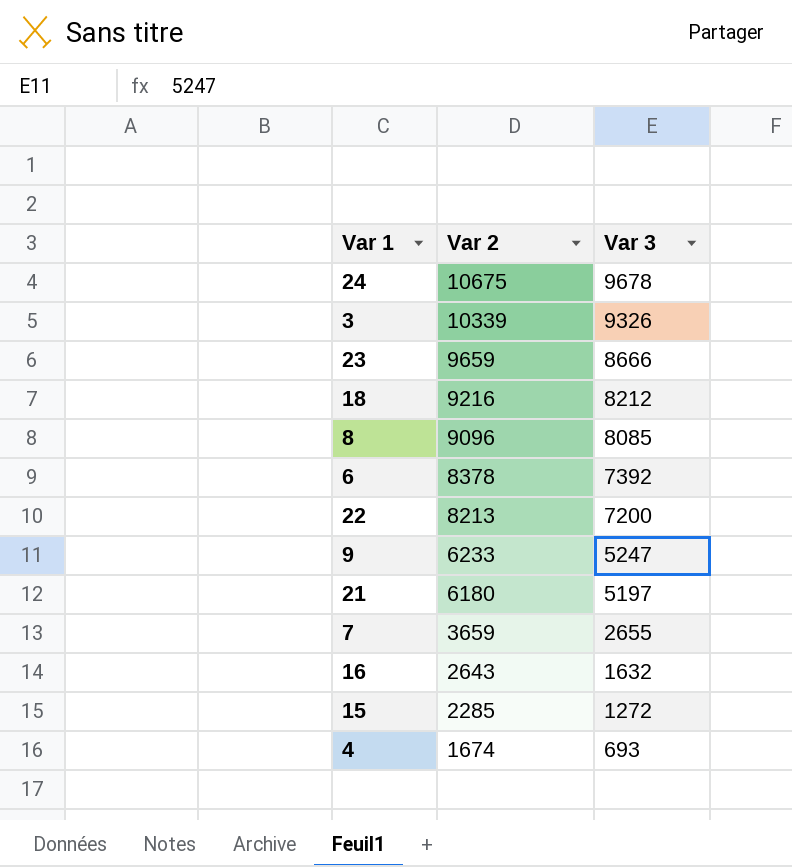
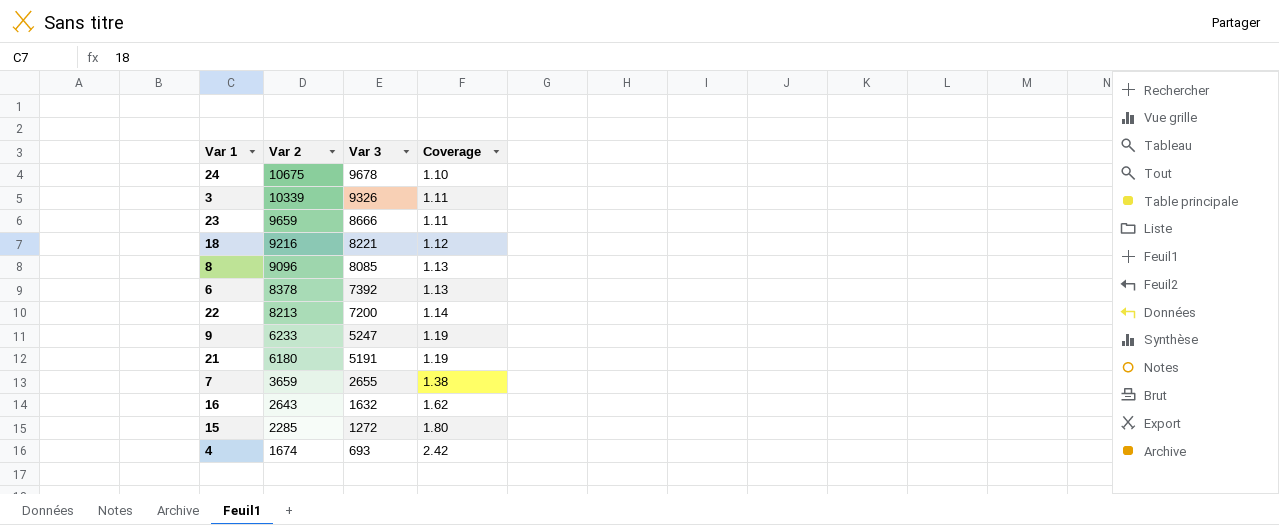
column Coverage | formula: none -> [Var 2] / [Var 3]
18 | Var 3: 8212 -> 8221
21 | Var 3: 5197 -> 5191

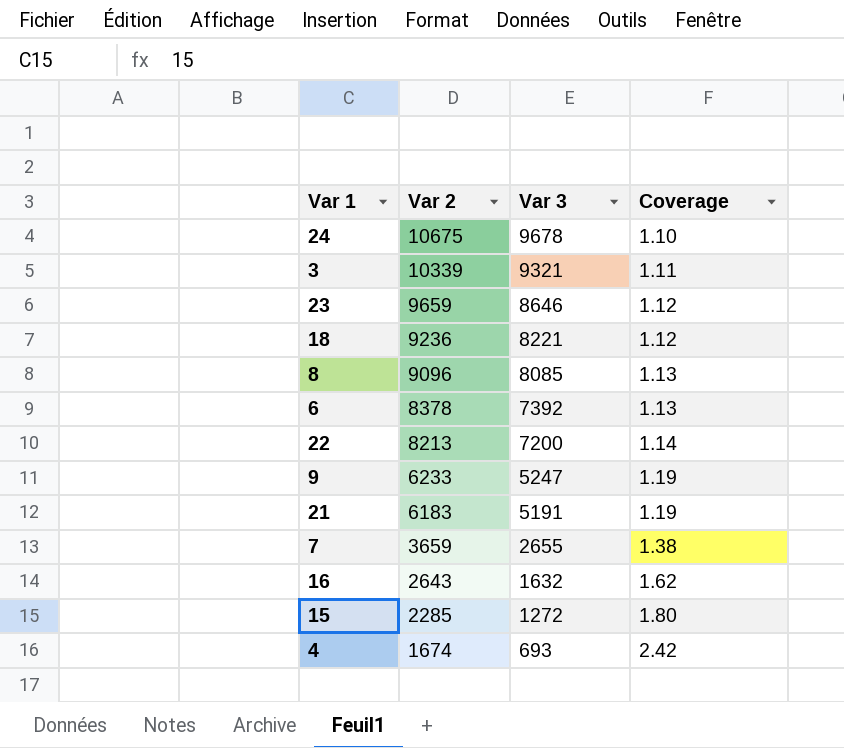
3 | Var 3: 9326 -> 9321
23 | Var 3: 8666 -> 8646
23 | Coverage: 1.11 -> 1.12
18 | Var 2: 9216 -> 9236
21 | Var 2: 6180 -> 6183

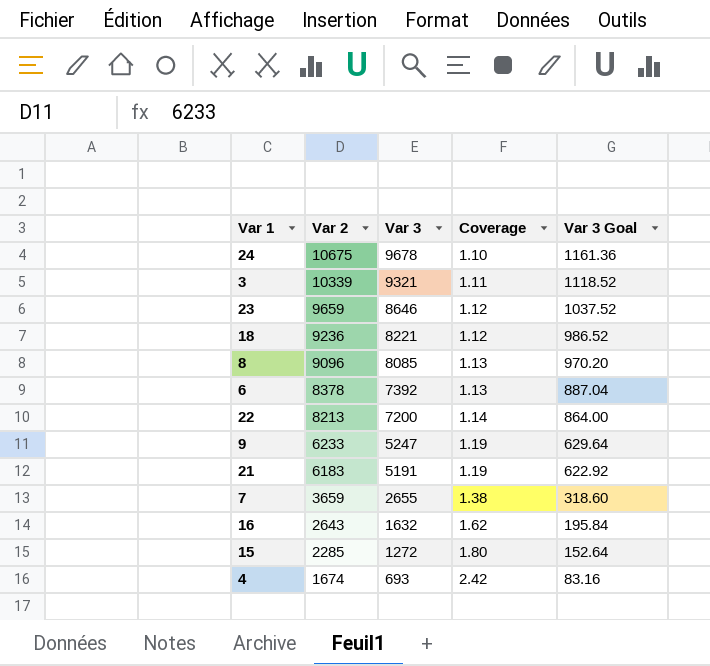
column Var 3 Goal | formula: none -> [Var 3] * 0.12

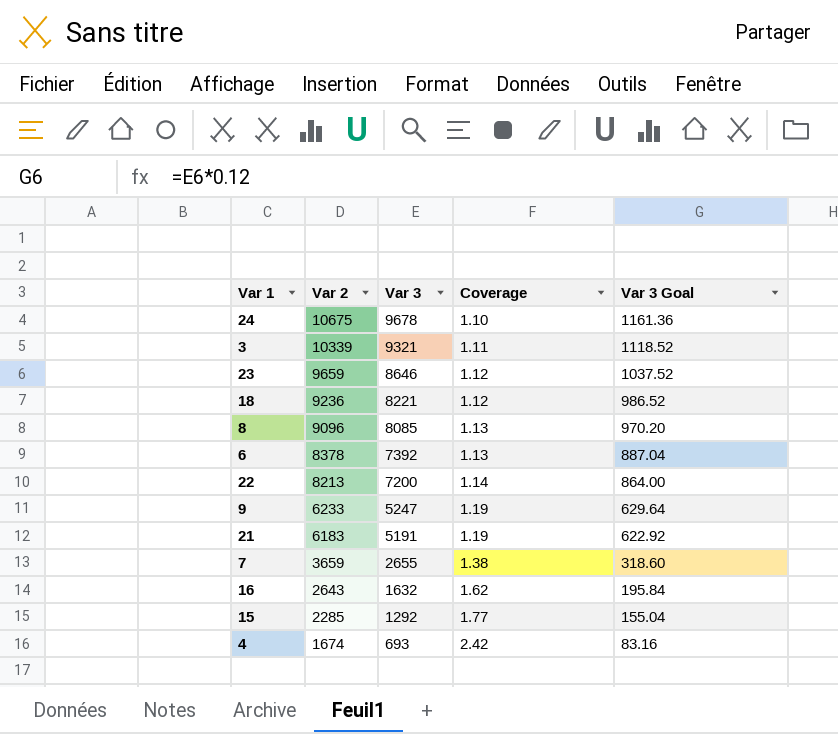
15 | Var 3: 1272 -> 1292
15 | Coverage: 1.80 -> 1.77
15 | Var 3 Goal: 152.64 -> 155.04

